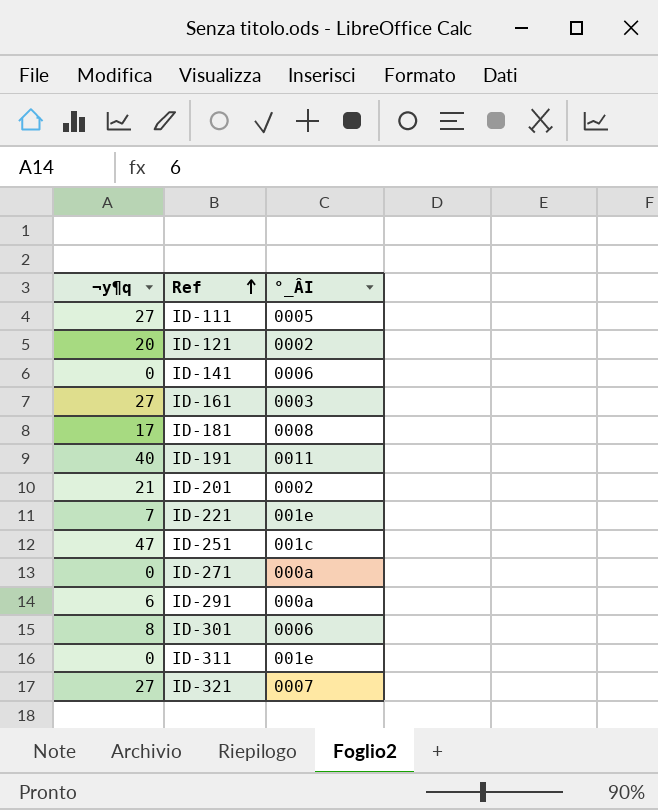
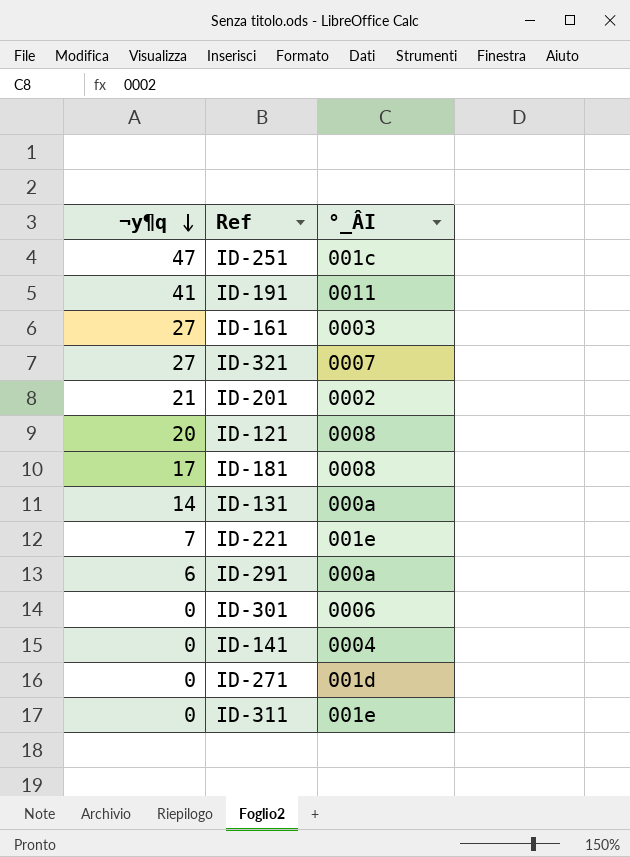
row order: Ref ascending -> ¬y¶q descending
row ID-111: 27 | 0005 -> none
ID-191 | ¬y¶q: 40 -> 41
ID-121 | °_ÂI: 0002 -> 0008
row ID-131: none -> 14 | 000a
ID-301 | ¬y¶q: 8 -> 0
ID-141 | °_ÂI: 0006 -> 0004
ID-271 | °_ÂI: 000a -> 001d

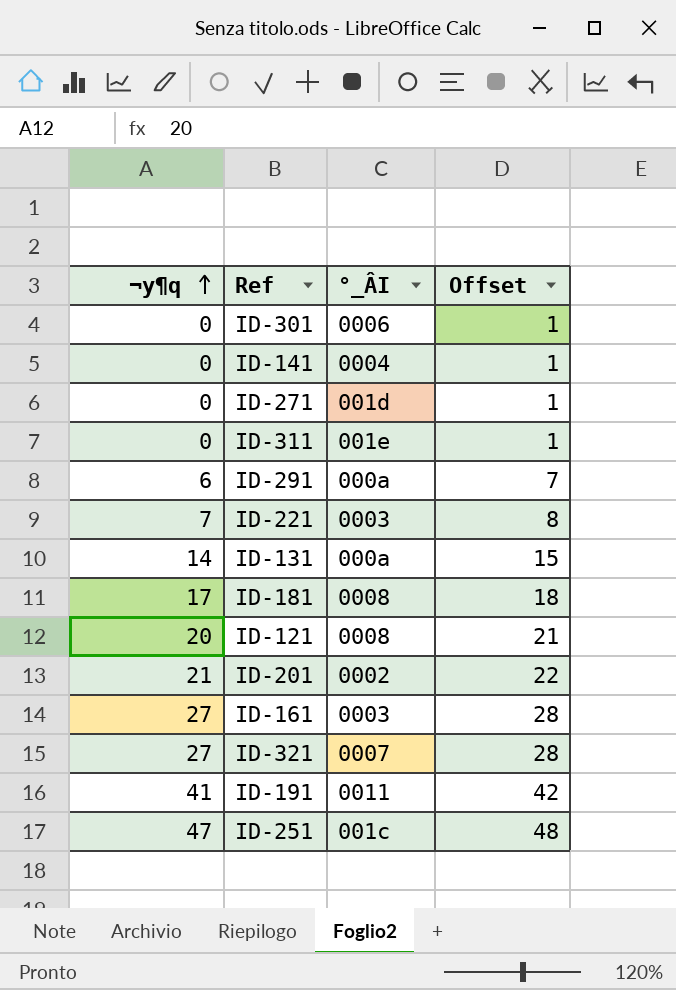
row order: ¬y¶q descending -> ¬y¶q ascending
column Offset | formula: none -> [¬y¶q] + 1
ID-221 | °_ÂI: 001e -> 0003

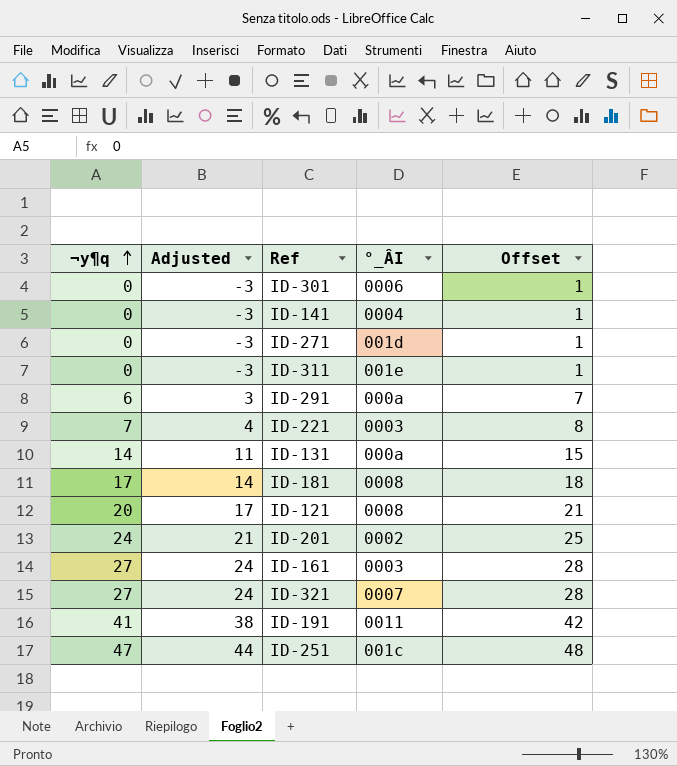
column Adjusted | formula: none -> [¬y¶q] - 3
ID-201 | ¬y¶q: 21 -> 24
ID-201 | Offset: 22 -> 25

